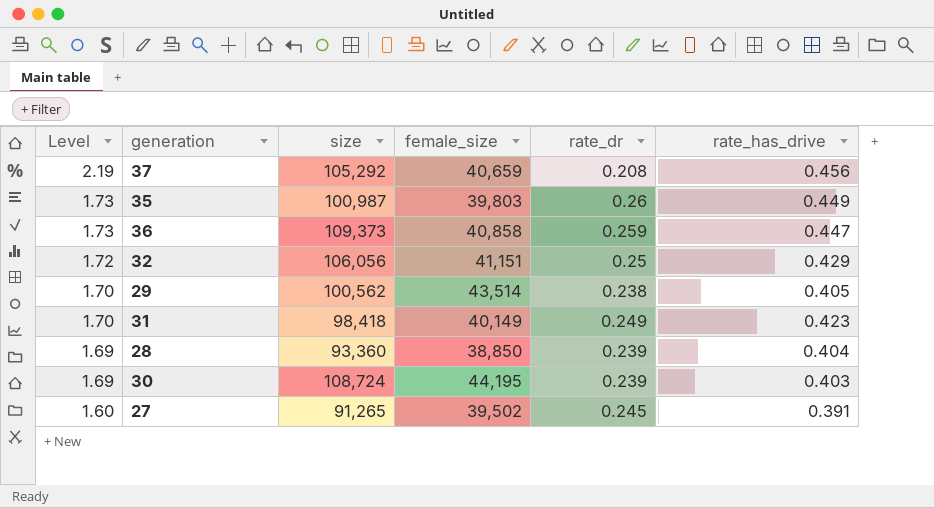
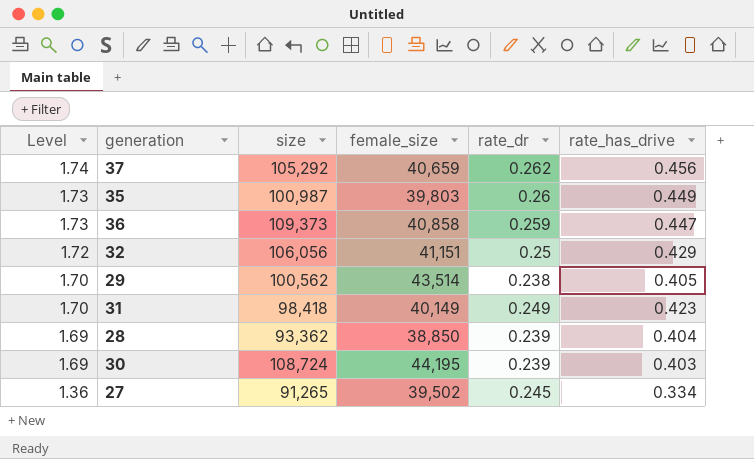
37 | Level: 2.19 -> 1.74
37 | rate_dr: 0.208 -> 0.262
28 | size: 93,360 -> 93,362
27 | Level: 1.60 -> 1.36
27 | rate_has_drive: 0.391 -> 0.334

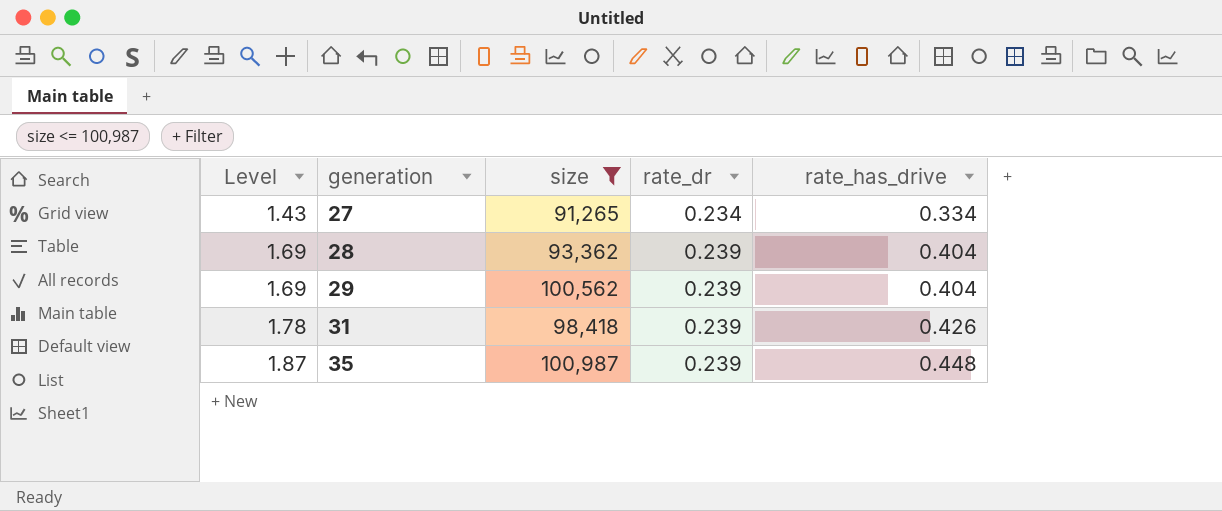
filter: none -> size <= 100,987
row order: Level descending -> Level ascending
column female_size | position: 4 -> none
27 | Level: 1.36 -> 1.43
27 | rate_dr: 0.245 -> 0.234
29 | Level: 1.70 -> 1.69
29 | rate_dr: 0.238 -> 0.239
29 | rate_has_drive: 0.405 -> 0.404
31 | Level: 1.70 -> 1.78
31 | rate_dr: 0.249 -> 0.239
31 | rate_has_drive: 0.423 -> 0.426
35 | Level: 1.73 -> 1.87
35 | rate_dr: 0.26 -> 0.239
35 | rate_has_drive: 0.449 -> 0.448

